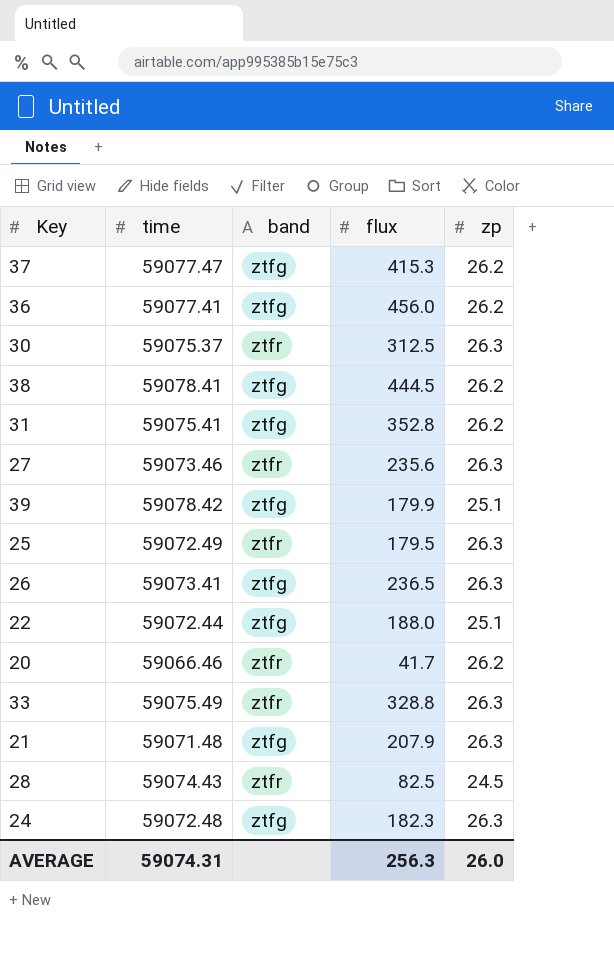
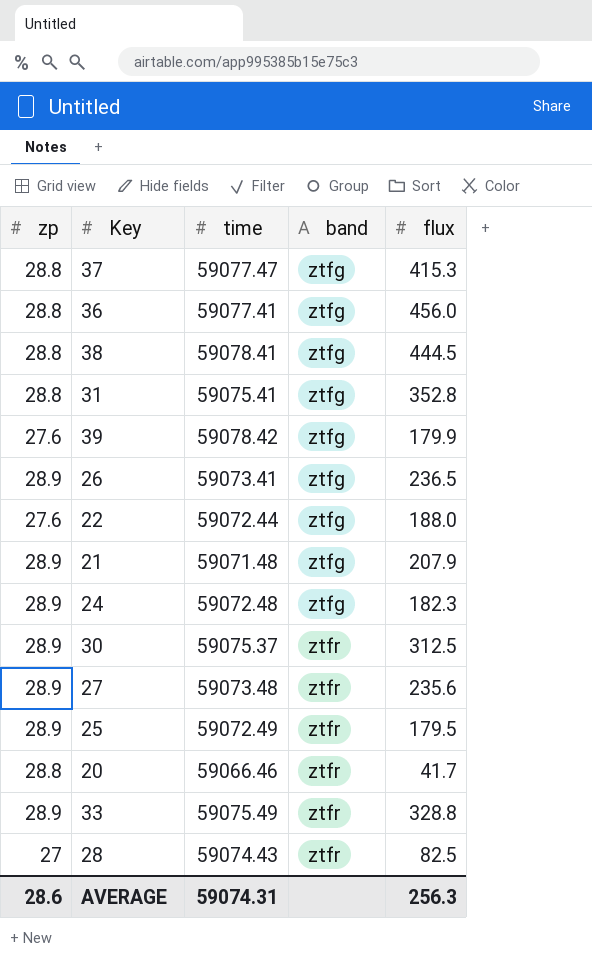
row order: none -> band ascending
column zp | position: 5 -> 1
37 | zp: 26.2 -> 28.8
36 | zp: 26.2 -> 28.8
38 | zp: 26.2 -> 28.8
31 | zp: 26.2 -> 28.8
39 | zp: 25.1 -> 27.6
26 | zp: 26.3 -> 28.9
22 | zp: 25.1 -> 27.6
21 | zp: 26.3 -> 28.9
24 | zp: 26.3 -> 28.9
30 | zp: 26.3 -> 28.9
27 | zp: 26.3 -> 28.9
27 | time: 59073.46 -> 59073.48
25 | zp: 26.3 -> 28.9
20 | zp: 26.2 -> 28.8
33 | zp: 26.3 -> 28.9
28 | zp: 24.5 -> 27
AVERAGE | zp: 26.0 -> 28.6

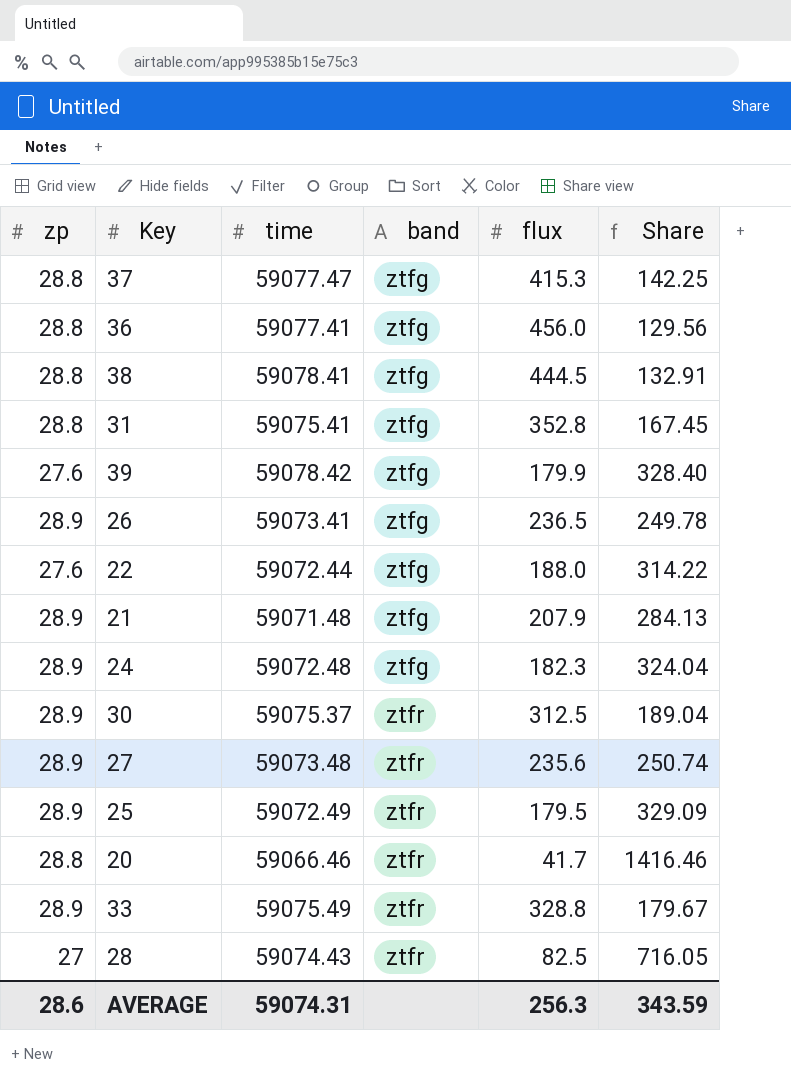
column Share | formula: none -> [time] / [flux]

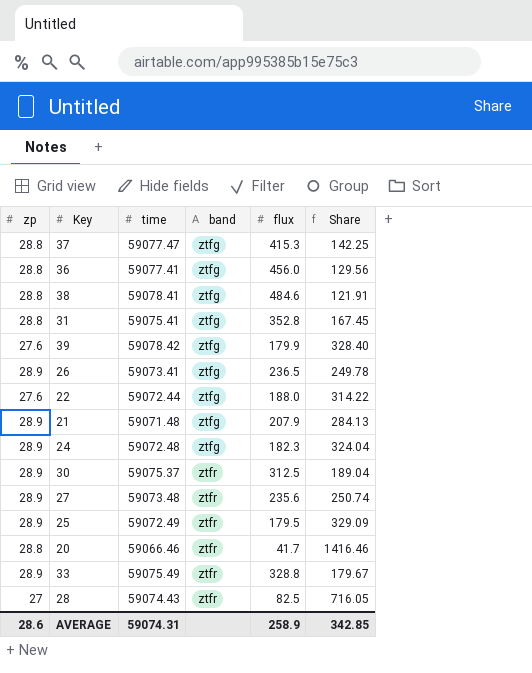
38 | flux: 444.5 -> 484.6
38 | Share: 132.91 -> 121.91
AVERAGE | flux: 256.3 -> 258.9
AVERAGE | Share: 343.59 -> 342.85

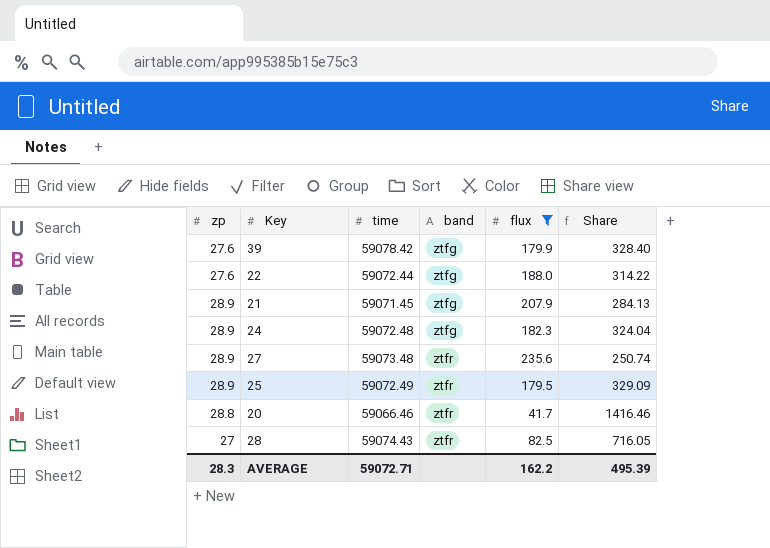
filter: none -> flux <= 235.6
21 | time: 59071.48 -> 59071.45
AVERAGE | zp: 28.6 -> 28.3
AVERAGE | time: 59074.31 -> 59072.71
AVERAGE | flux: 258.9 -> 162.2
AVERAGE | Share: 342.85 -> 495.39

